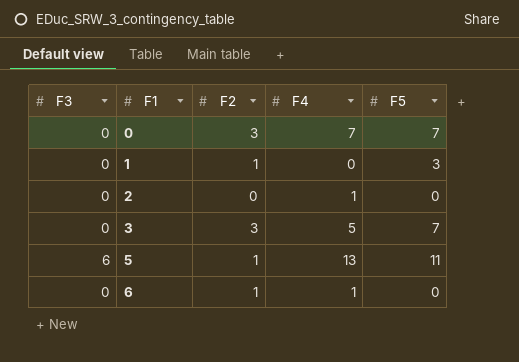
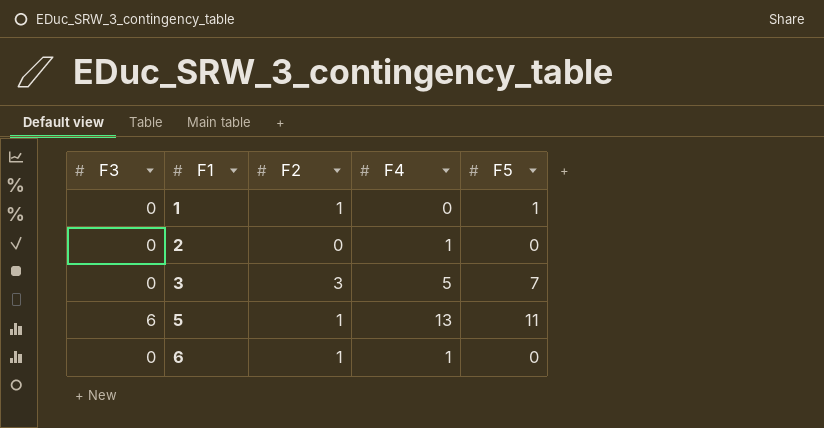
row 0: 0 | 3 | 7 | 7 -> none
1 | F5: 3 -> 1

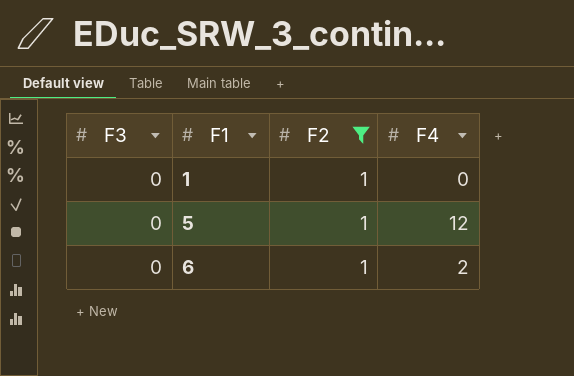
filter: none -> F2 = 1
column F5 | position: 5 -> none
5 | F3: 6 -> 0
5 | F4: 13 -> 12
6 | F4: 1 -> 2

